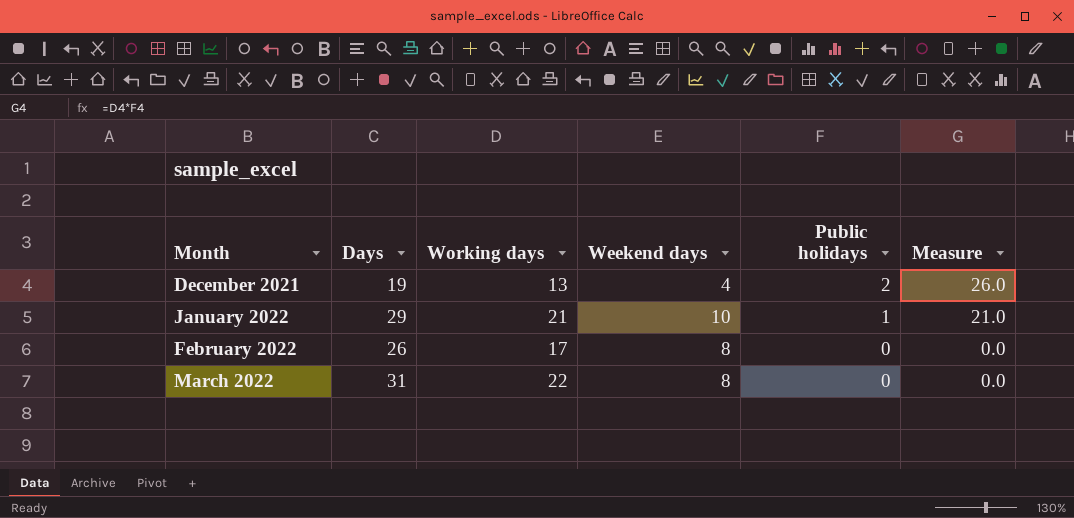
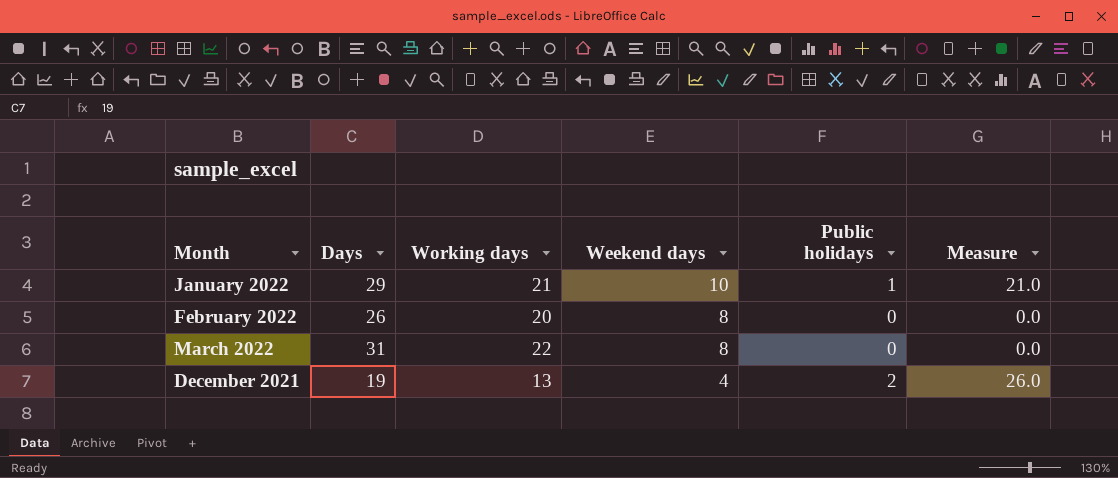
row order: Month ascending -> Weekend days descending
February 2022 | Working days: 17 -> 20

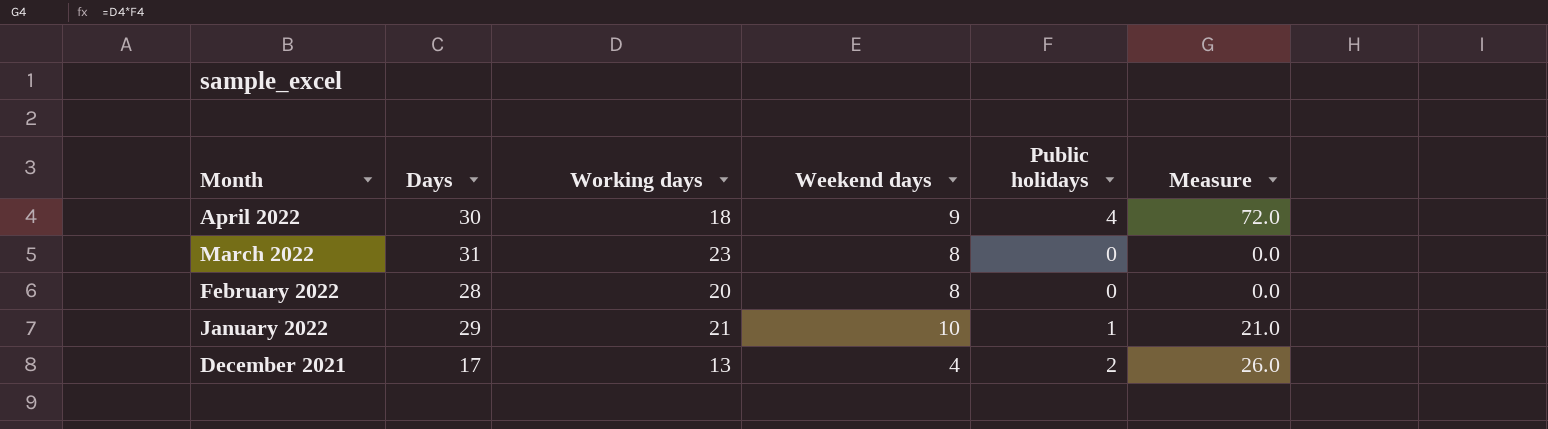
row order: Weekend days descending -> Month descending
row April 2022: none -> 30 | 18 | 9 | 4 | 72.0
March 2022 | Working days: 22 -> 23
February 2022 | Days: 26 -> 28
December 2021 | Days: 19 -> 17

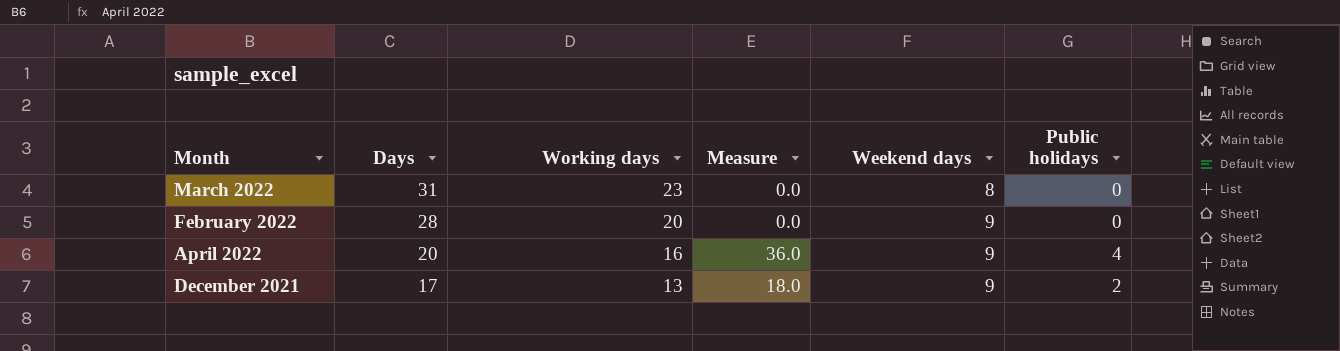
row order: Month descending -> Days descending
column Measure | formula: [Working days] * [Public holidays] -> [Weekend days] * [Public holidays]
column Measure | position: 6 -> 4
row January 2022: 29 | 21 | 10 | 1 | 21.0 -> none
February 2022 | Weekend days: 8 -> 9
April 2022 | Days: 30 -> 20
April 2022 | Working days: 18 -> 16
December 2021 | Weekend days: 4 -> 9

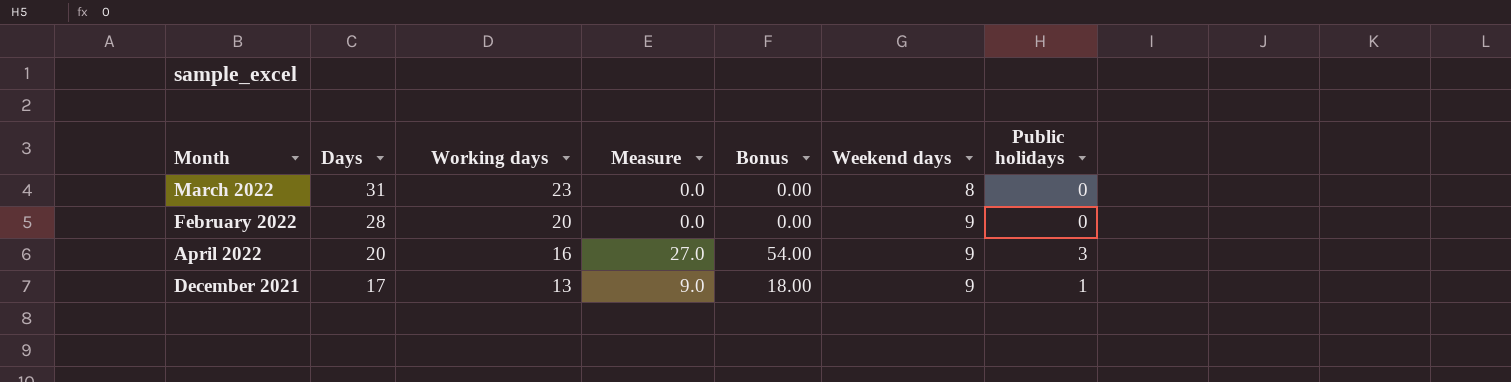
column Bonus | formula: none -> [Measure] * 2
April 2022 | Measure: 36.0 -> 27.0
April 2022 | Public holidays: 4 -> 3
December 2021 | Measure: 18.0 -> 9.0
December 2021 | Public holidays: 2 -> 1

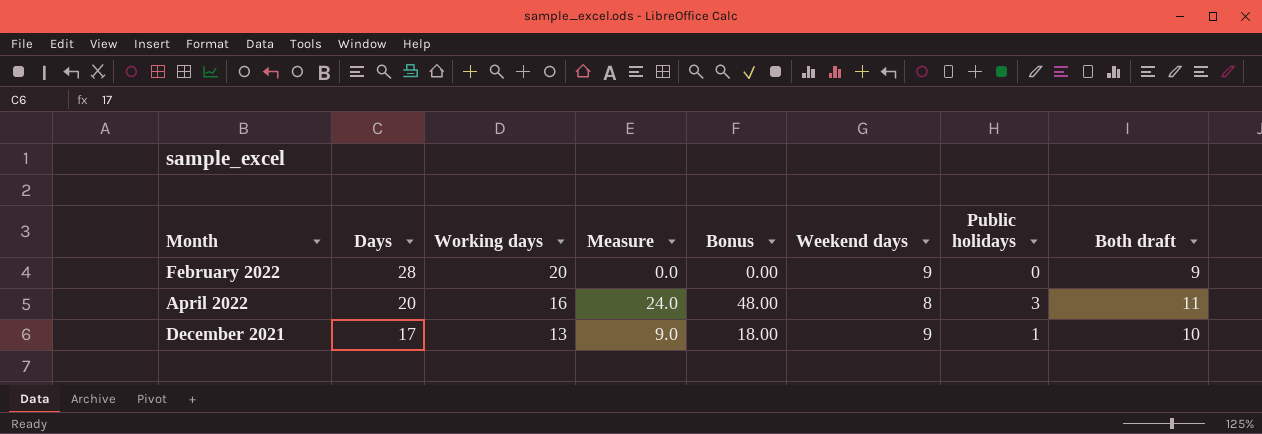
column Both draft | formula: none -> [Weekend days] + [Public holidays]
row March 2022: 31 | 23 | 0.0 | 0.00 | 8 | 0 -> none
April 2022 | Measure: 27.0 -> 24.0
April 2022 | Bonus: 54.00 -> 48.00
April 2022 | Weekend days: 9 -> 8

